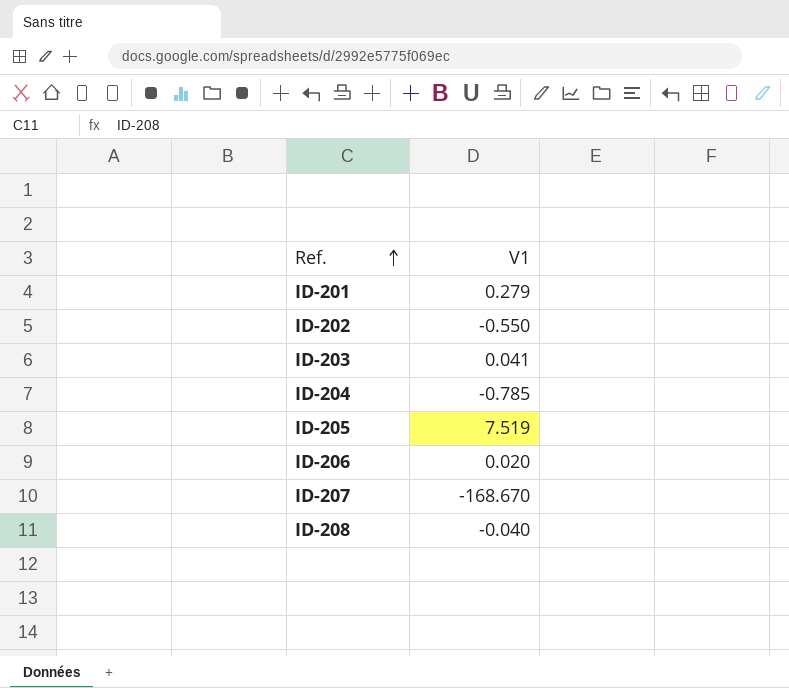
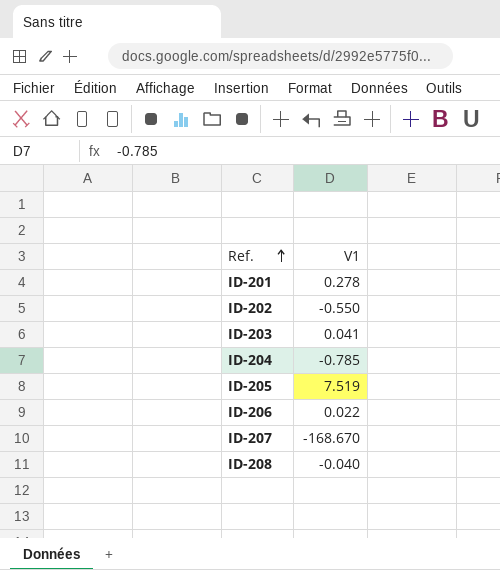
ID-201 | V1: 0.279 -> 0.278
ID-206 | V1: 0.020 -> 0.022

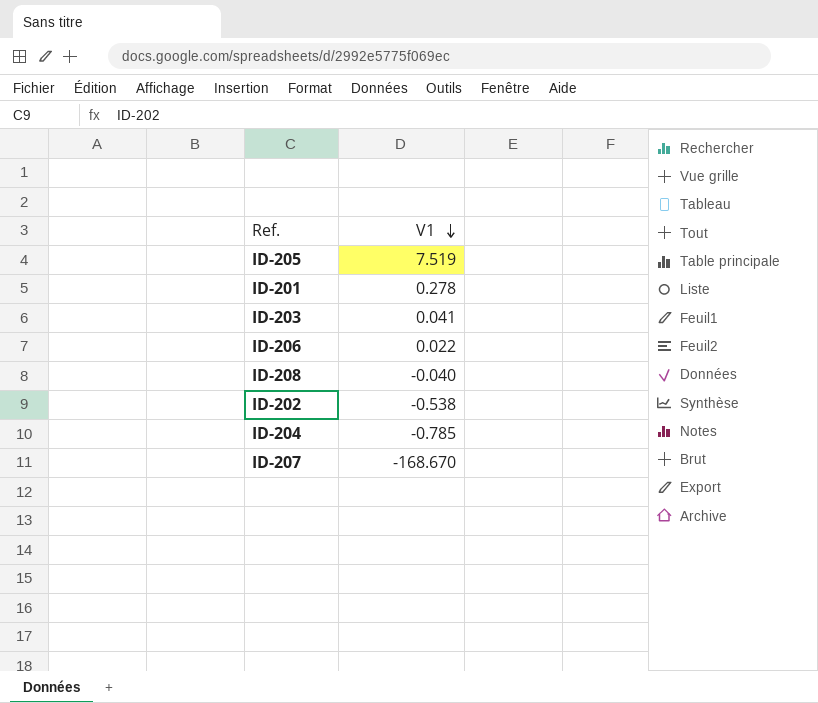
row order: Ref. ascending -> V1 descending
ID-202 | V1: -0.550 -> -0.538

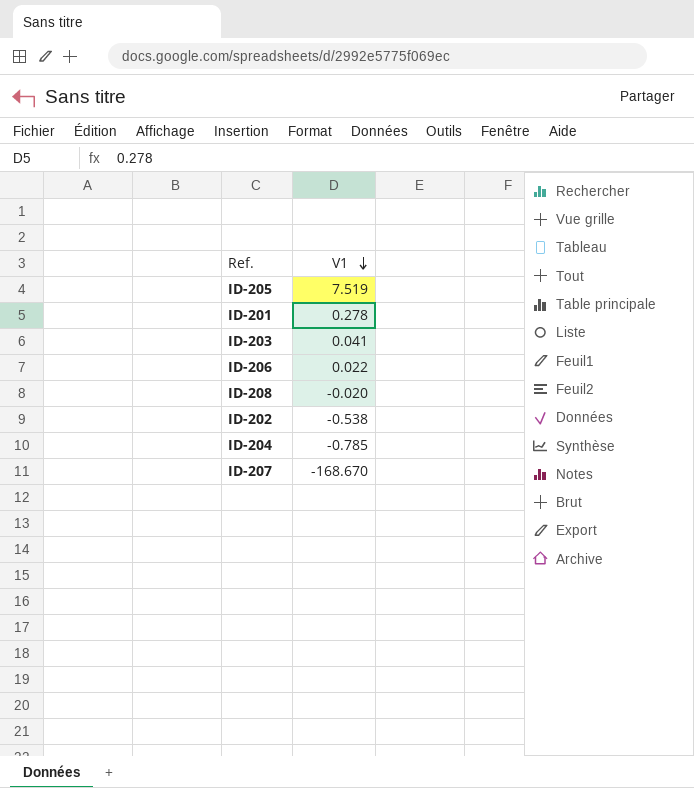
ID-208 | V1: -0.040 -> -0.020

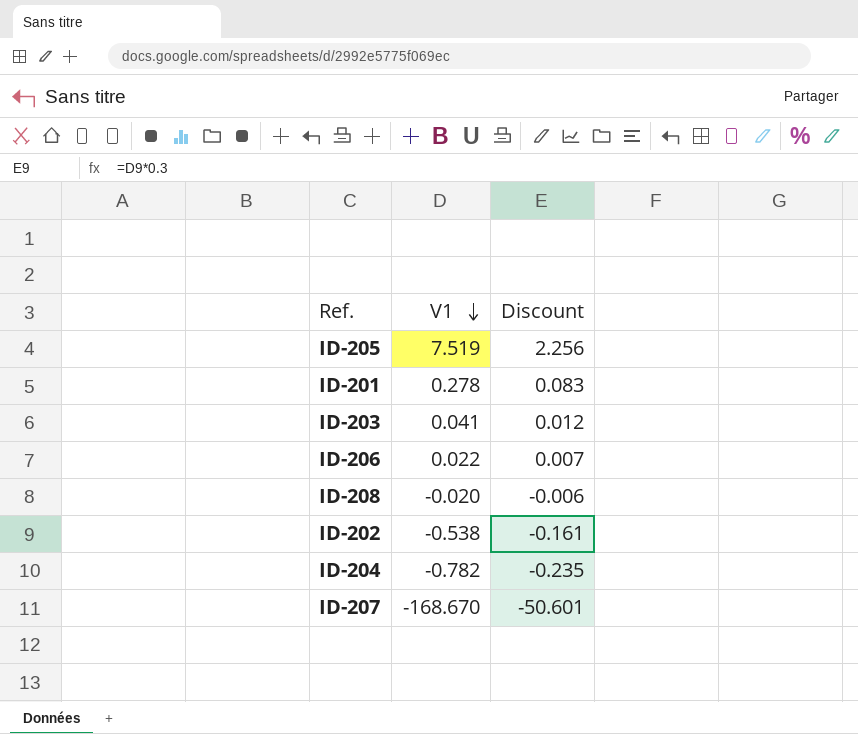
column Discount | formula: none -> [V1] * 0.3
ID-204 | V1: -0.785 -> -0.782

